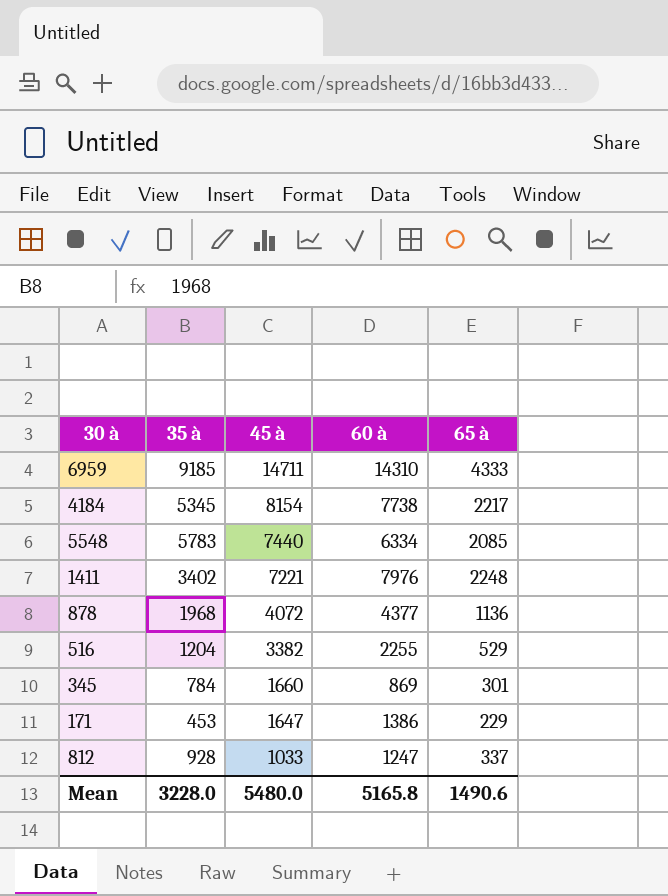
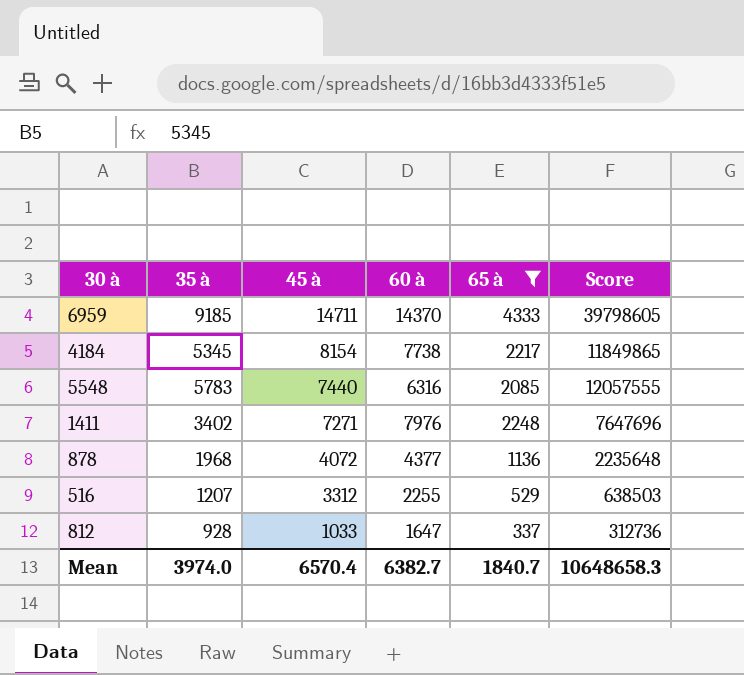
filter: none -> 65 à >= 337
column Score | formula: none -> [35 à] * [65 à]
6959 | 60 à: 14310 -> 14370
5548 | 60 à: 6334 -> 6316
1411 | 45 à: 7221 -> 7271
516 | 35 à: 1204 -> 1207
516 | 45 à: 3382 -> 3312
812 | 60 à: 1247 -> 1647
Mean | 35 à: 3228.0 -> 3974.0
Mean | 45 à: 5480.0 -> 6570.4
Mean | 60 à: 5165.8 -> 6382.7
Mean | 65 à: 1490.6 -> 1840.7

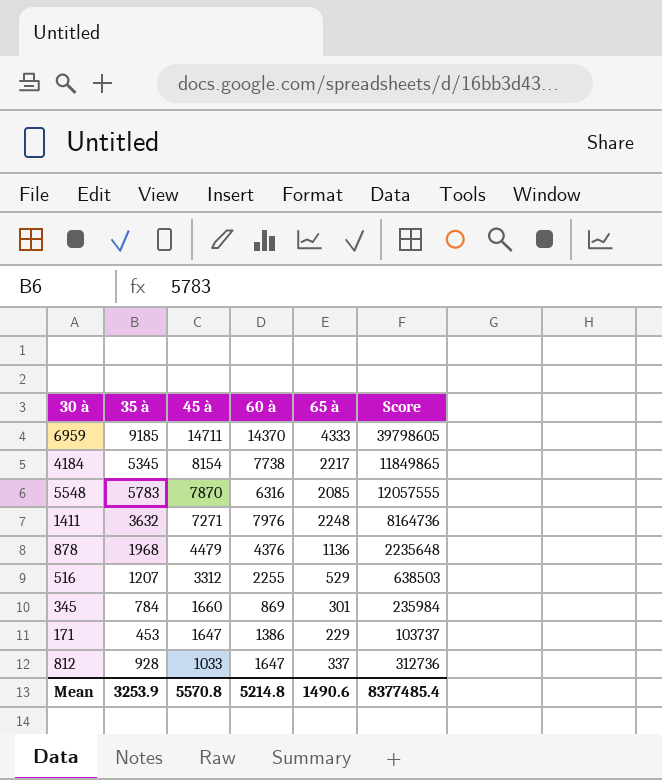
filter: 65 à >= 337 -> none
5548 | 45 à: 7440 -> 7870
1411 | 35 à: 3402 -> 3632
1411 | Score: 7647696 -> 8164736
878 | 45 à: 4072 -> 4479
878 | 60 à: 4377 -> 4376
Mean | 35 à: 3974.0 -> 3253.9
Mean | 45 à: 6570.4 -> 5570.8
Mean | 60 à: 6382.7 -> 5214.8
Mean | 65 à: 1840.7 -> 1490.6
Mean | Score: 10648658.3 -> 8377485.4

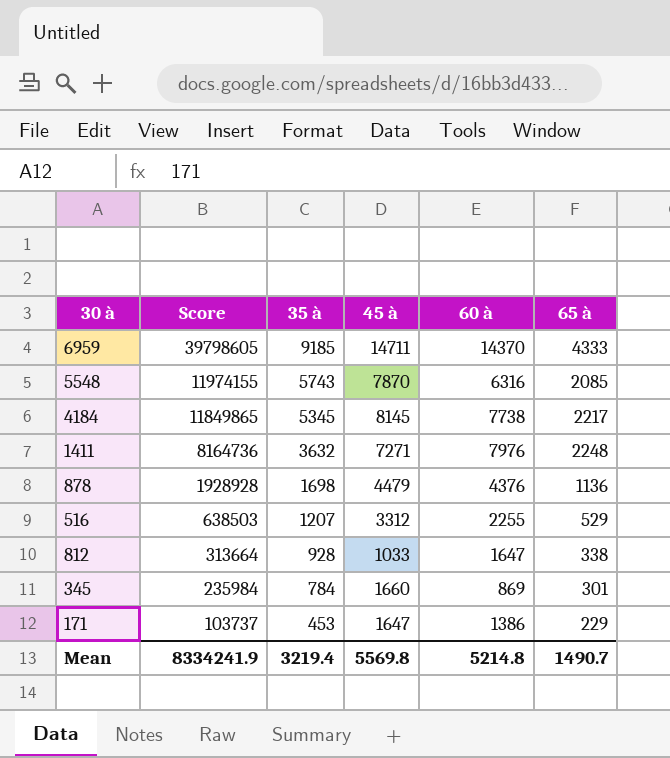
row order: 45 à descending -> Score descending
column Score | position: 6 -> 2
5548 | Score: 12057555 -> 11974155
5548 | 35 à: 5783 -> 5743
4184 | 45 à: 8154 -> 8145
878 | Score: 2235648 -> 1928928
878 | 35 à: 1968 -> 1698
812 | Score: 312736 -> 313664
812 | 65 à: 337 -> 338
Mean | Score: 8377485.4 -> 8334241.9
Mean | 35 à: 3253.9 -> 3219.4
Mean | 45 à: 5570.8 -> 5569.8
Mean | 65 à: 1490.6 -> 1490.7

